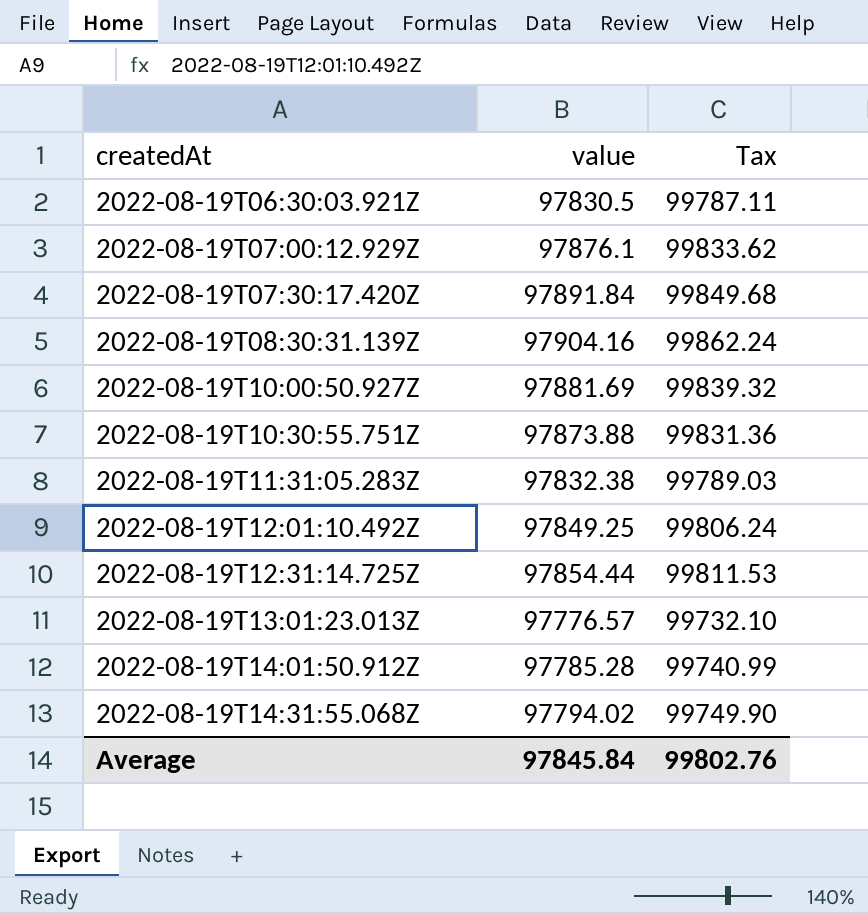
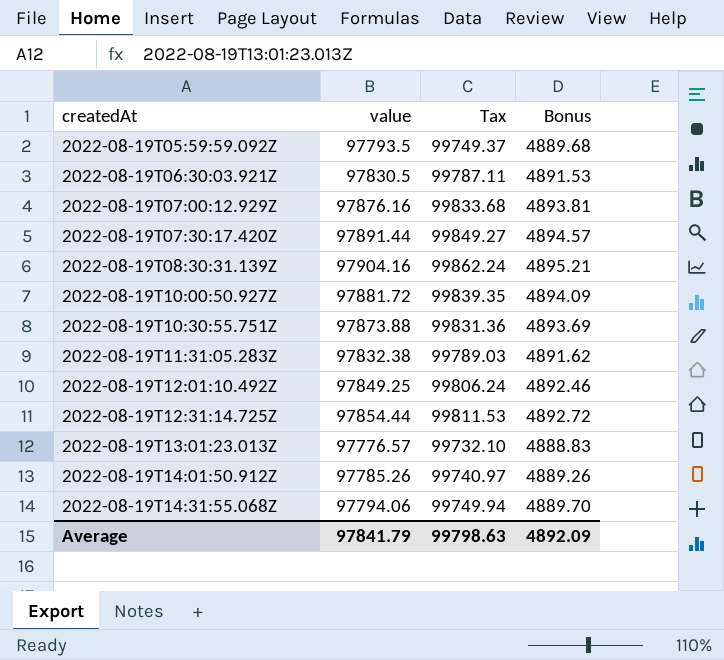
column Bonus | formula: none -> [value] * 0.05
row 2022-08-19T05:59:59.092Z: none -> 97793.5 | 99749.37 | 4889.68
2022-08-19T07:00:12.929Z | value: 97876.1 -> 97876.16
2022-08-19T07:00:12.929Z | Tax: 99833.62 -> 99833.68
2022-08-19T07:30:17.420Z | value: 97891.84 -> 97891.44
2022-08-19T07:30:17.420Z | Tax: 99849.68 -> 99849.27
2022-08-19T10:00:50.927Z | value: 97881.69 -> 97881.72
2022-08-19T10:00:50.927Z | Tax: 99839.32 -> 99839.35
2022-08-19T14:01:50.912Z | value: 97785.28 -> 97785.26
2022-08-19T14:01:50.912Z | Tax: 99740.99 -> 99740.97
2022-08-19T14:31:55.068Z | value: 97794.02 -> 97794.06
2022-08-19T14:31:55.068Z | Tax: 99749.90 -> 99749.94
Average | value: 97845.84 -> 97841.79
Average | Tax: 99802.76 -> 99798.63

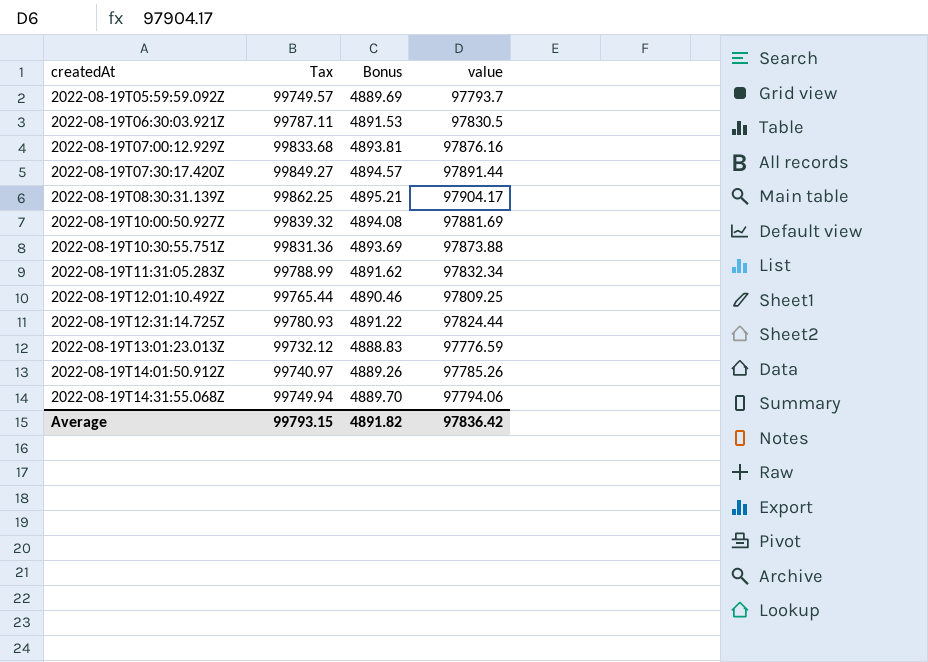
column value | position: 2 -> 4
2022-08-19T05:59:59.092Z | Tax: 99749.37 -> 99749.57
2022-08-19T05:59:59.092Z | Bonus: 4889.68 -> 4889.69
2022-08-19T05:59:59.092Z | value: 97793.5 -> 97793.7
2022-08-19T08:30:31.139Z | Tax: 99862.24 -> 99862.25
2022-08-19T08:30:31.139Z | value: 97904.16 -> 97904.17
2022-08-19T10:00:50.927Z | Tax: 99839.35 -> 99839.32
2022-08-19T10:00:50.927Z | Bonus: 4894.09 -> 4894.08
2022-08-19T10:00:50.927Z | value: 97881.72 -> 97881.69
2022-08-19T11:31:05.283Z | Tax: 99789.03 -> 99788.99
2022-08-19T11:31:05.283Z | value: 97832.38 -> 97832.34
2022-08-19T12:01:10.492Z | Tax: 99806.24 -> 99765.44
2022-08-19T12:01:10.492Z | Bonus: 4892.46 -> 4890.46
2022-08-19T12:01:10.492Z | value: 97849.25 -> 97809.25
2022-08-19T12:31:14.725Z | Tax: 99811.53 -> 99780.93
2022-08-19T12:31:14.725Z | Bonus: 4892.72 -> 4891.22
2022-08-19T12:31:14.725Z | value: 97854.44 -> 97824.44
2022-08-19T13:01:23.013Z | Tax: 99732.10 -> 99732.12
2022-08-19T13:01:23.013Z | value: 97776.57 -> 97776.59
Average | Tax: 99798.63 -> 99793.15
Average | Bonus: 4892.09 -> 4891.82
Average | value: 97841.79 -> 97836.42

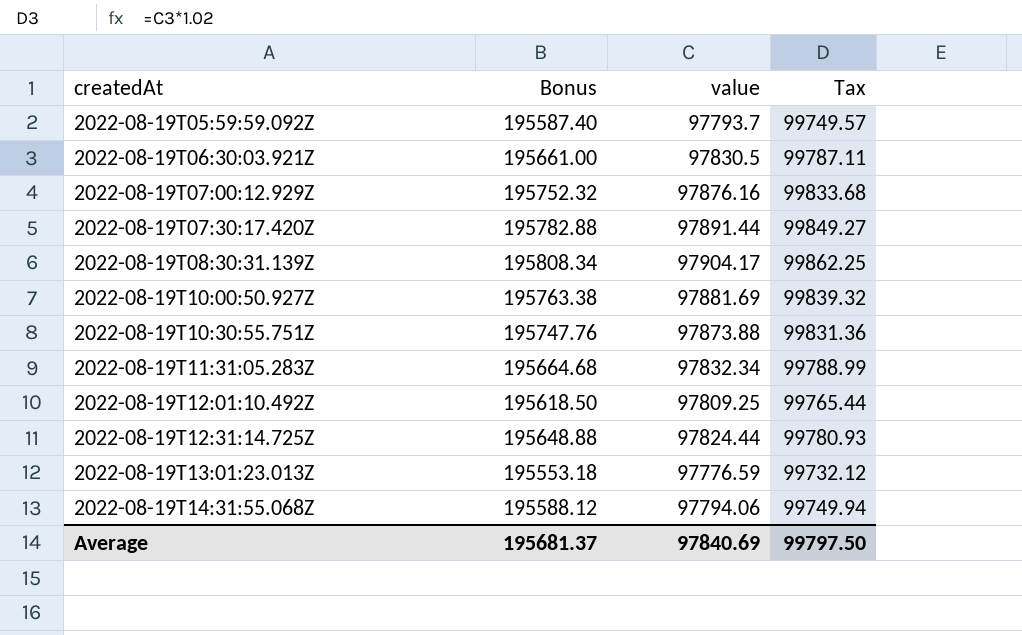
column Bonus | formula: [value] * 0.05 -> [value] * 2
column Tax | position: 2 -> 4
row 2022-08-19T14:01:50.912Z: 99740.97 | 4889.26 | 97785.26 -> none
Average | Bonus: 4891.82 -> 195681.37
Average | value: 97836.42 -> 97840.69
Average | Tax: 99793.15 -> 99797.50

